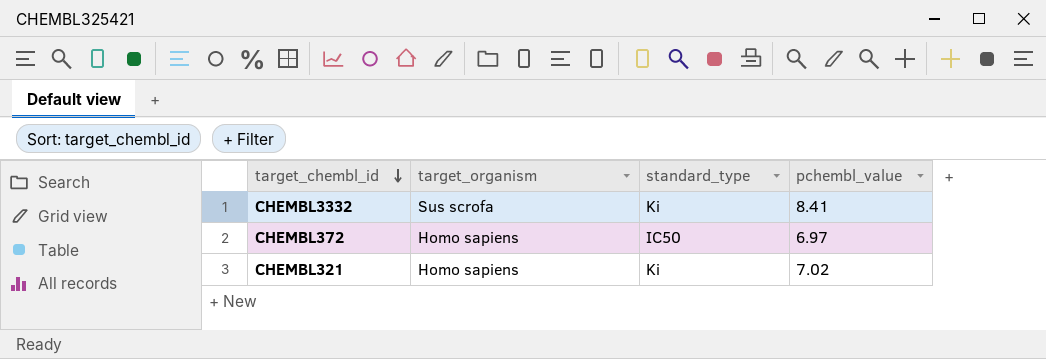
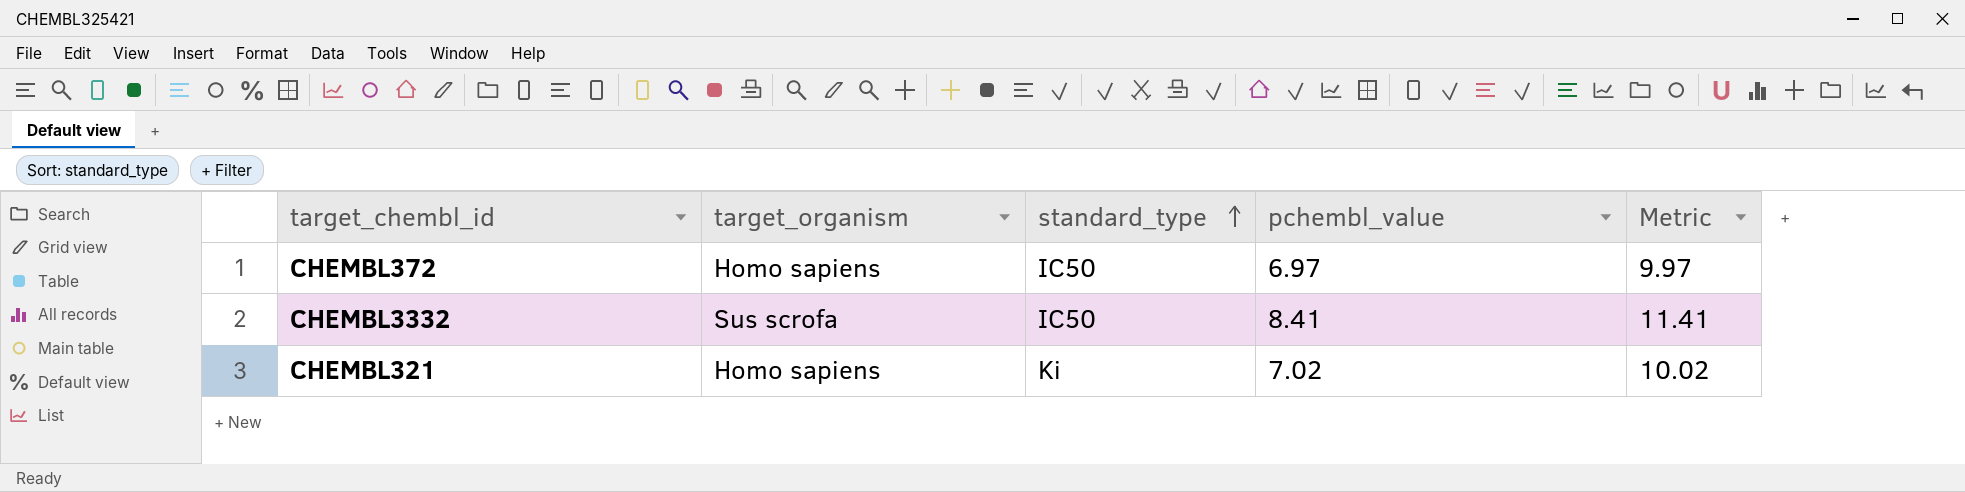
row order: target_chembl_id descending -> standard_type ascending
column Metric | formula: none -> [pchembl_value] + 3
CHEMBL3332 | standard_type: Ki -> IC50

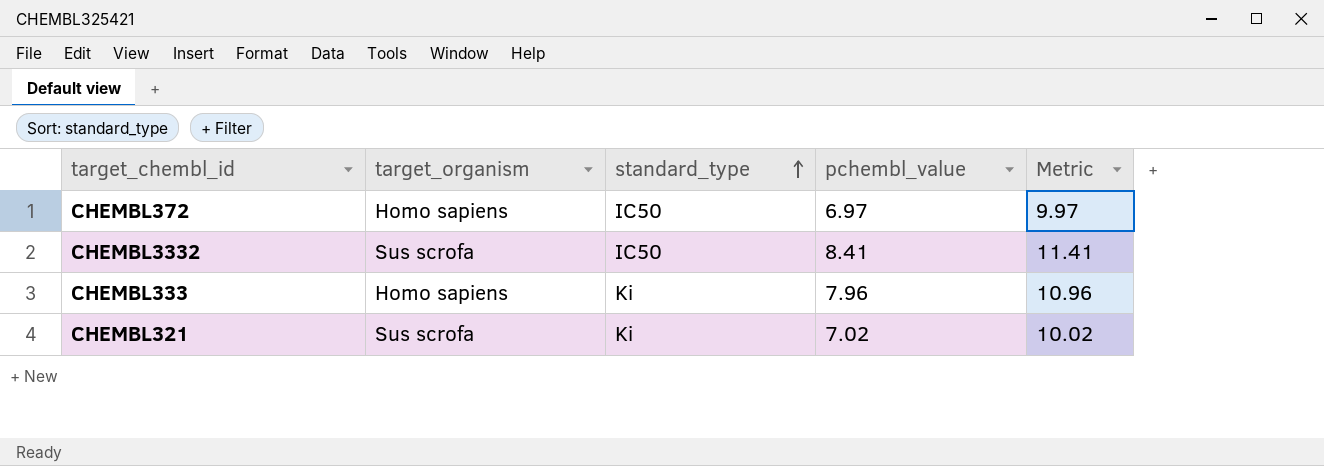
row CHEMBL333: none -> Homo sapiens | Ki | 7.96 | 10.96
CHEMBL321 | target_organism: Homo sapiens -> Sus scrofa

